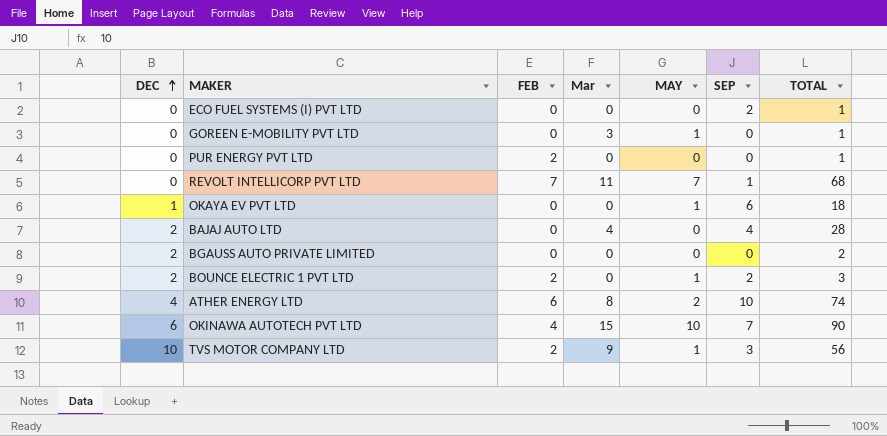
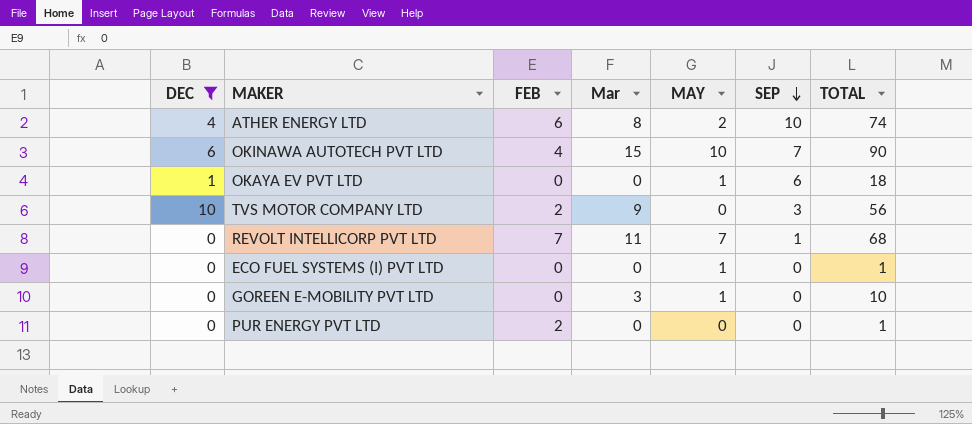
filter: none -> DEC != 2
row order: DEC ascending -> SEP descending
TVS MOTOR COMPANY LTD | MAY: 1 -> 0
ECO FUEL SYSTEMS (I) PVT LTD | MAY: 0 -> 1
ECO FUEL SYSTEMS (I) PVT LTD | SEP: 2 -> 0
GOREEN E-MOBILITY PVT LTD | TOTAL: 1 -> 10

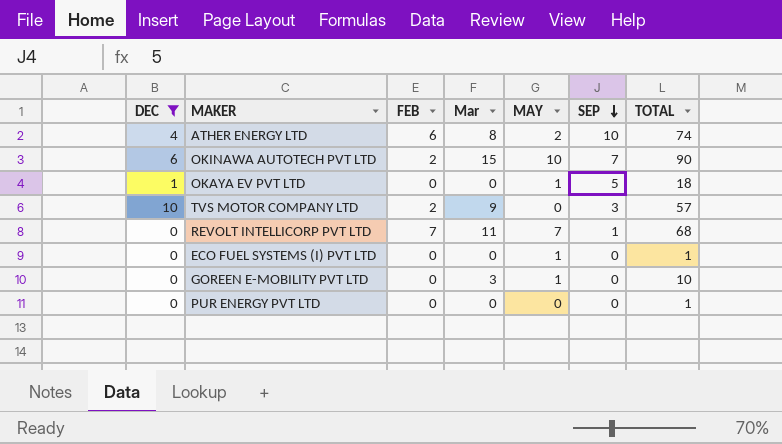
OKINAWA AUTOTECH PVT LTD | FEB: 4 -> 2
OKAYA EV PVT LTD | SEP: 6 -> 5
TVS MOTOR COMPANY LTD | TOTAL: 56 -> 57
PUR ENERGY PVT LTD | FEB: 2 -> 0

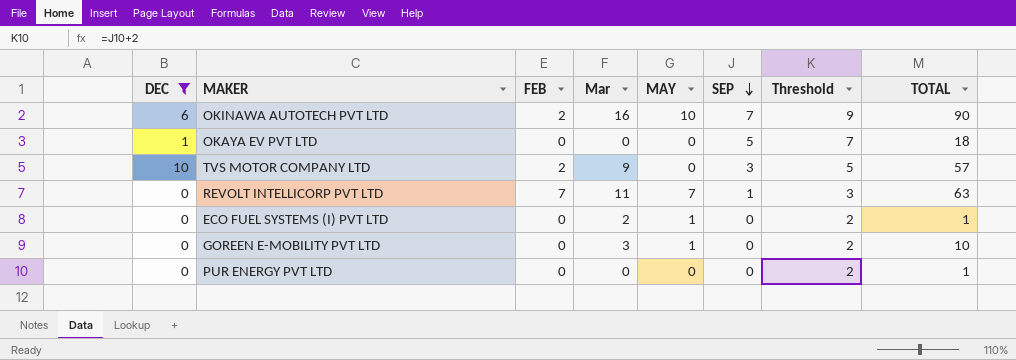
column Threshold | formula: none -> [SEP] + 2
row ATHER ENERGY LTD: 4 | 6 | 8 | 2 | 10 | 74 -> none
OKINAWA AUTOTECH PVT LTD | Mar: 15 -> 16
OKAYA EV PVT LTD | MAY: 1 -> 0
REVOLT INTELLICORP PVT LTD | TOTAL: 68 -> 63
ECO FUEL SYSTEMS (I) PVT LTD | Mar: 0 -> 2

